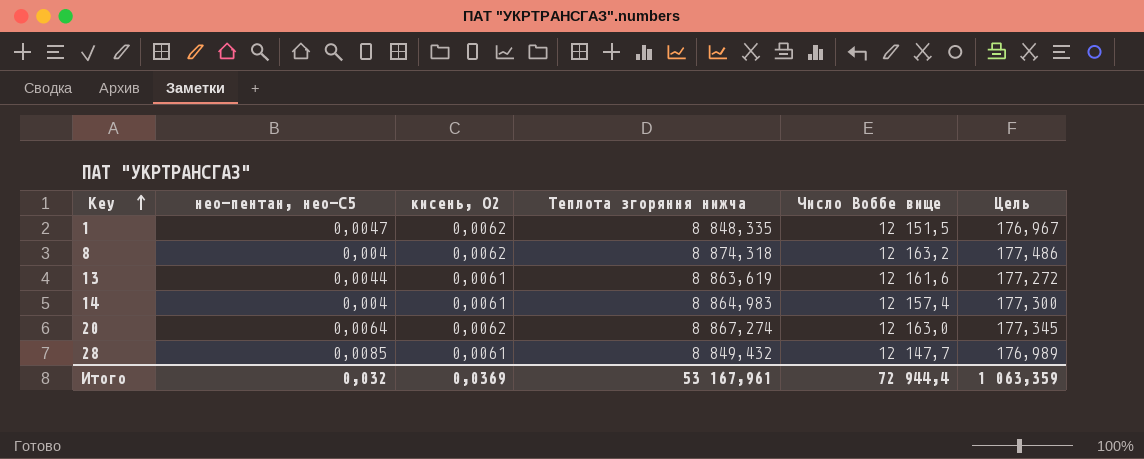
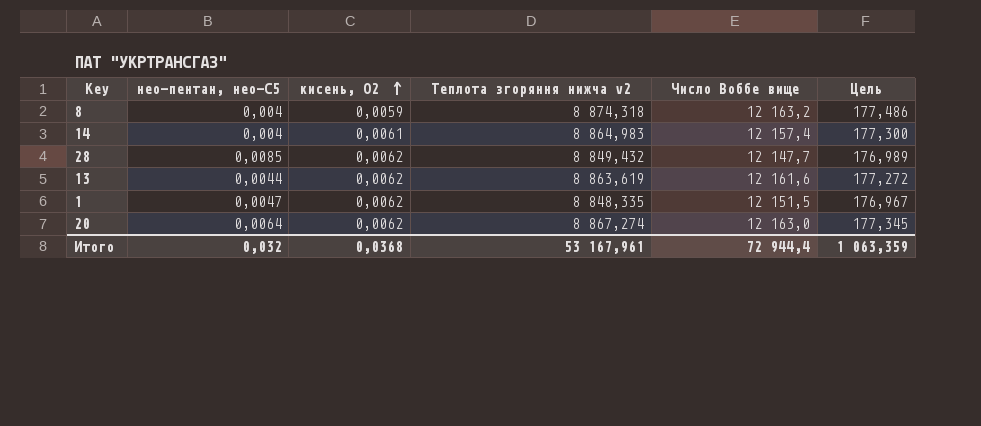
row order: Key ascending -> кисень, О2 ascending
column name: Теплота згоряння нижча -> Теплота згоряння нижча v2
8 | кисень, О2: 0,0062 -> 0,0059
28 | кисень, О2: 0,0061 -> 0,0062
13 | кисень, О2: 0,0061 -> 0,0062
Итого | кисень, О2: 0,0369 -> 0,0368

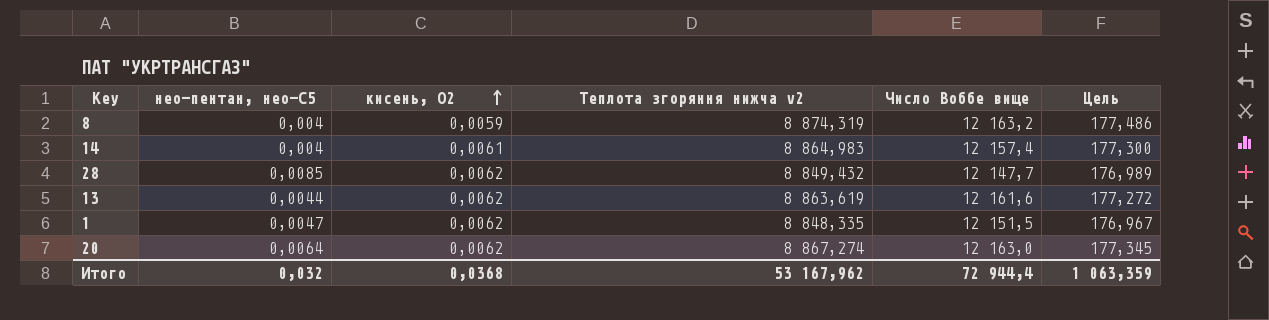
8 | Теплота згоряння нижча v2: 8 874,318 -> 8 874,319
Итого | Теплота згоряння нижча v2: 53 167,961 -> 53 167,962

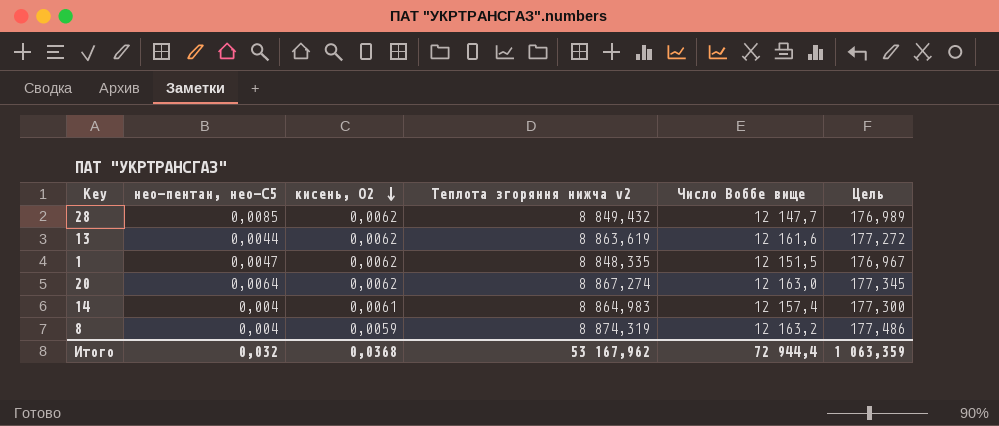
row order: кисень, О2 ascending -> кисень, О2 descending

